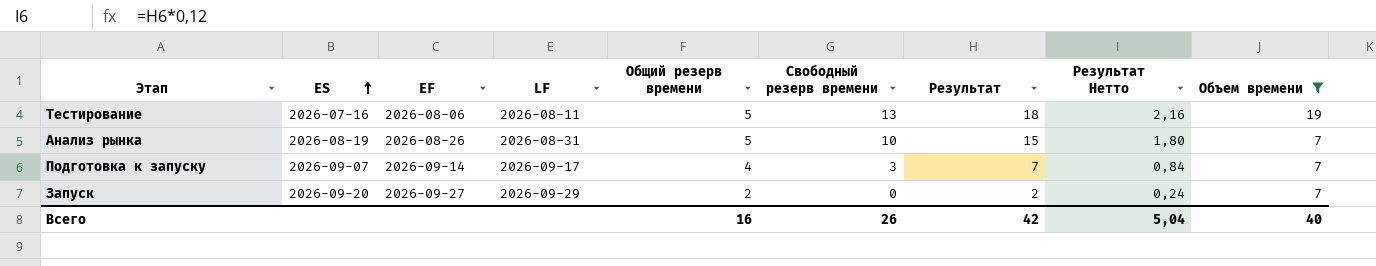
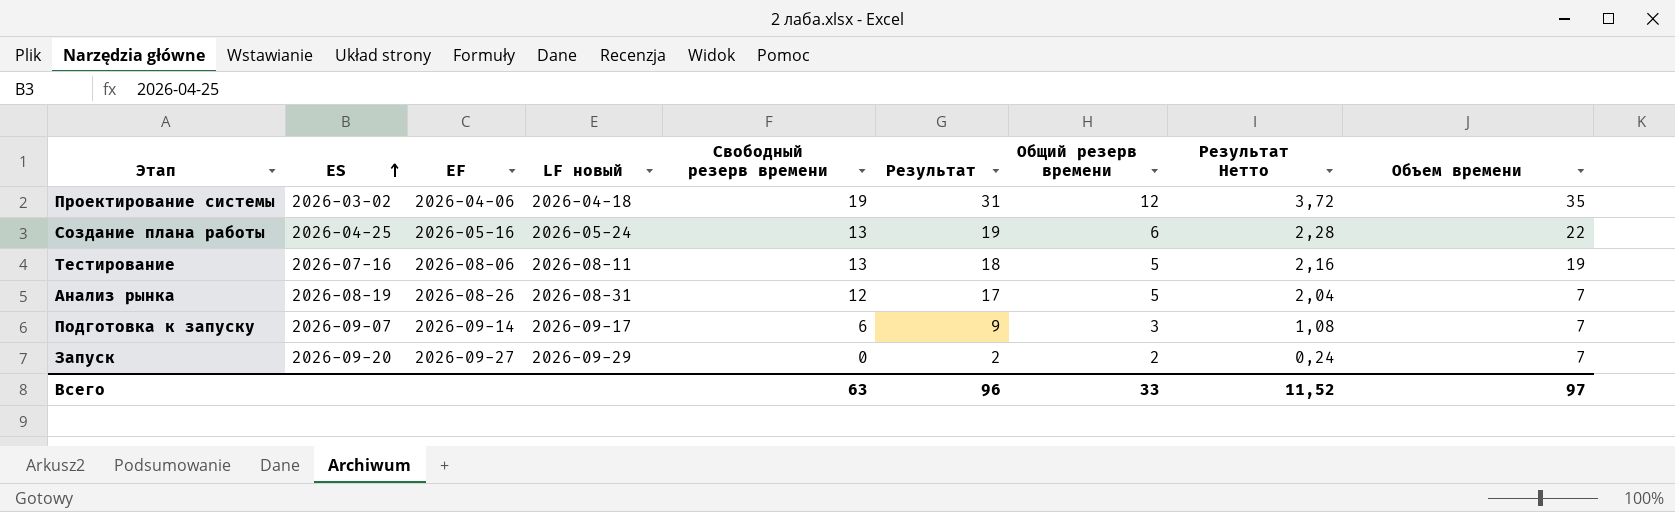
filter: Объем времени <= 19 -> none
column name: LF -> LF новый
column Общий резерв времени | position: 5 -> 7
Анализ рынка | Свободный резерв времени: 10 -> 12
Анализ рынка | Результат: 15 -> 17
Анализ рынка | Результат Нетто: 1,80 -> 2,04
Подготовка к запуску | Свободный резерв времени: 3 -> 6
Подготовка к запуску | Результат: 7 -> 9
Подготовка к запуску | Общий резерв времени: 4 -> 3
Подготовка к запуску | Результат Нетто: 0,84 -> 1,08
Всего | Свободный резерв времени: 26 -> 63
Всего | Результат: 42 -> 96
Всего | Общий резерв времени: 16 -> 33
Всего | Результат Нетто: 5,04 -> 11,52
Всего | Объем времени: 40 -> 97

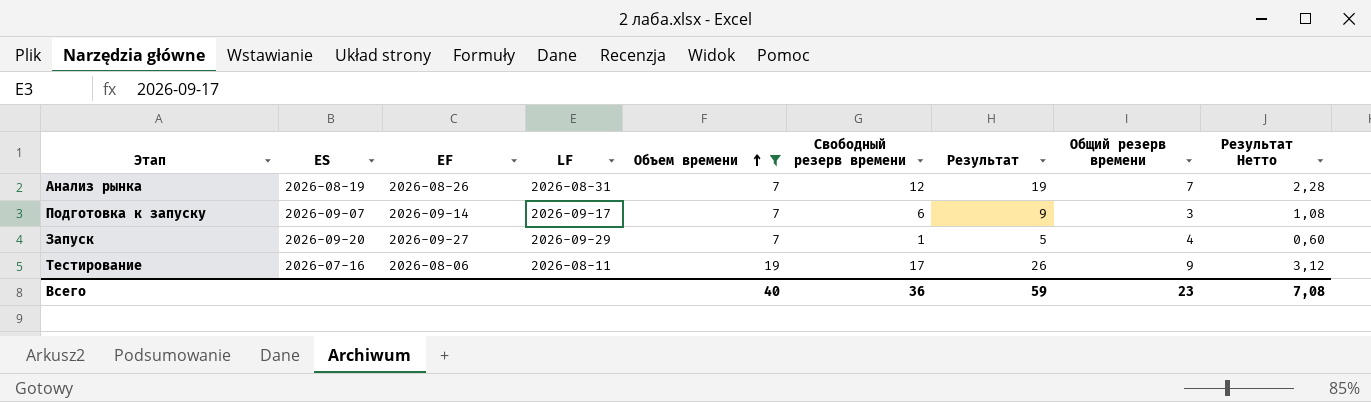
filter: none -> Объем времени <= 19
row order: ES ascending -> Объем времени ascending
column name: LF новый -> LF
column Объем времени | position: 9 -> 5
Анализ рынка | Результат: 17 -> 19
Анализ рынка | Общий резерв времени: 5 -> 7
Анализ рынка | Результат Нетто: 2,04 -> 2,28
Запуск | Свободный резерв времени: 0 -> 1
Запуск | Результат: 2 -> 5
Запуск | Общий резерв времени: 2 -> 4
Запуск | Результат Нетто: 0,24 -> 0,60
Тестирование | Свободный резерв времени: 13 -> 17
Тестирование | Результат: 18 -> 26
Тестирование | Общий резерв времени: 5 -> 9
Тестирование | Результат Нетто: 2,16 -> 3,12
Всего | Объем времени: 97 -> 40
Всего | Свободный резерв времени: 63 -> 36
Всего | Результат: 96 -> 59
Всего | Общий резерв времени: 33 -> 23
Всего | Результат Нетто: 11,52 -> 7,08

